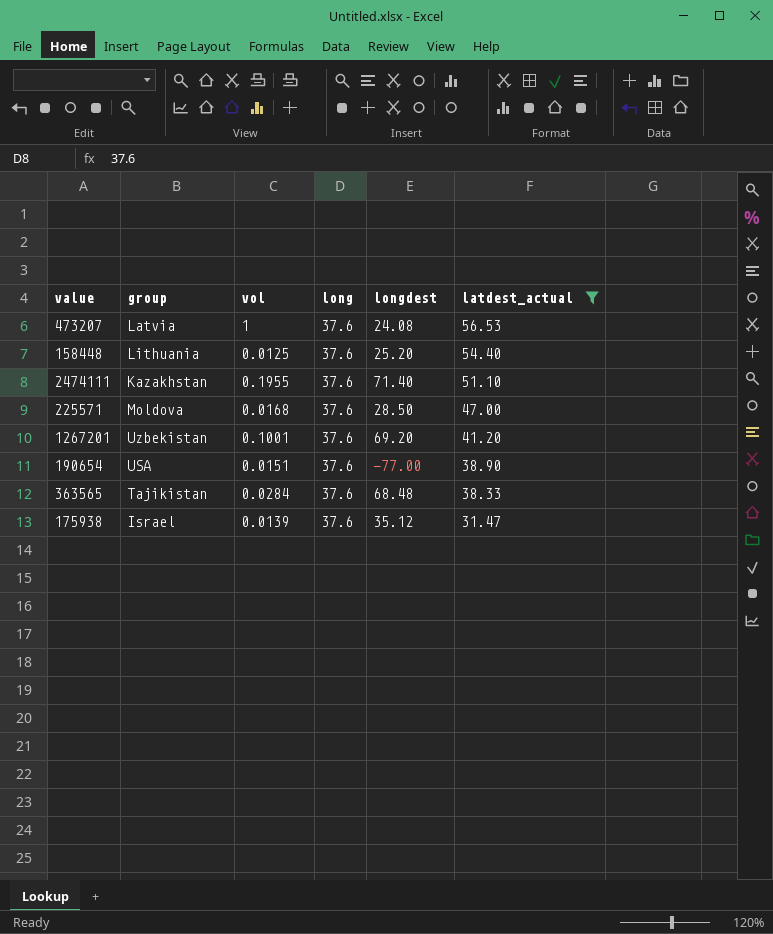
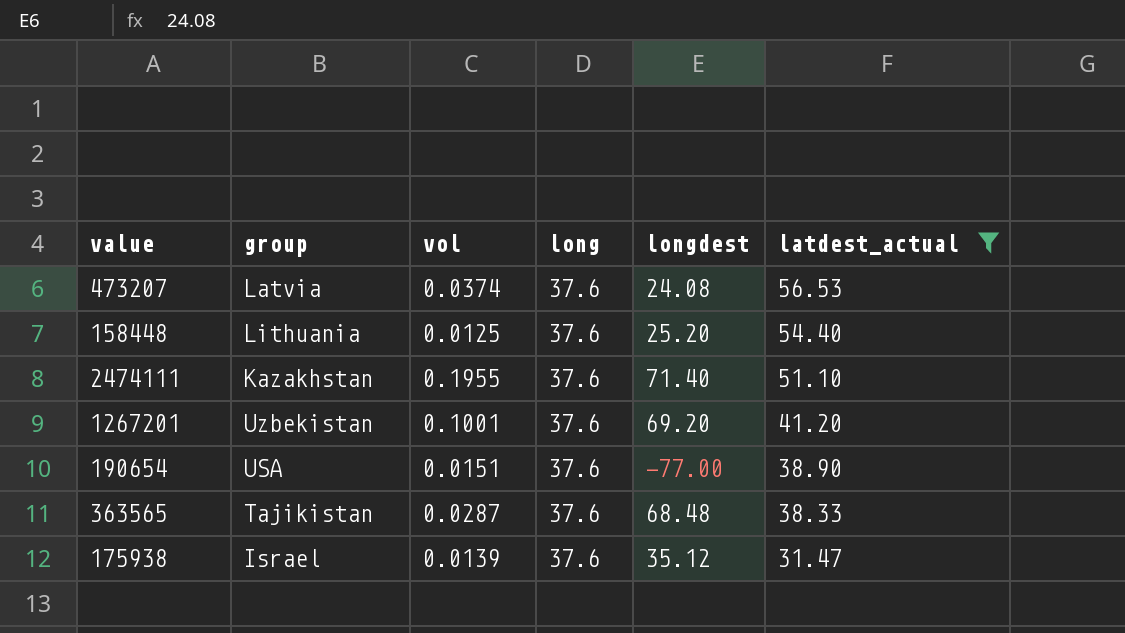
row 225571: Moldova | 0.0168 | 37.6 | 28.50 | 47.00 -> none
473207 | vol: 1 -> 0.0374
363565 | vol: 0.0284 -> 0.0287

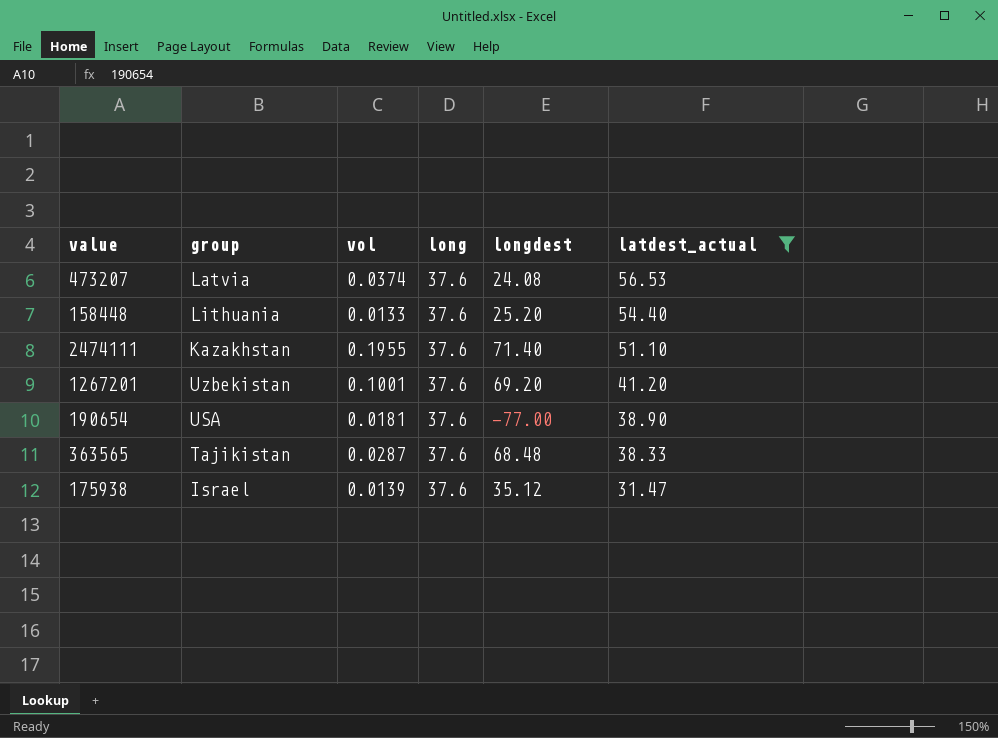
158448 | vol: 0.0125 -> 0.0133
190654 | vol: 0.0151 -> 0.0181

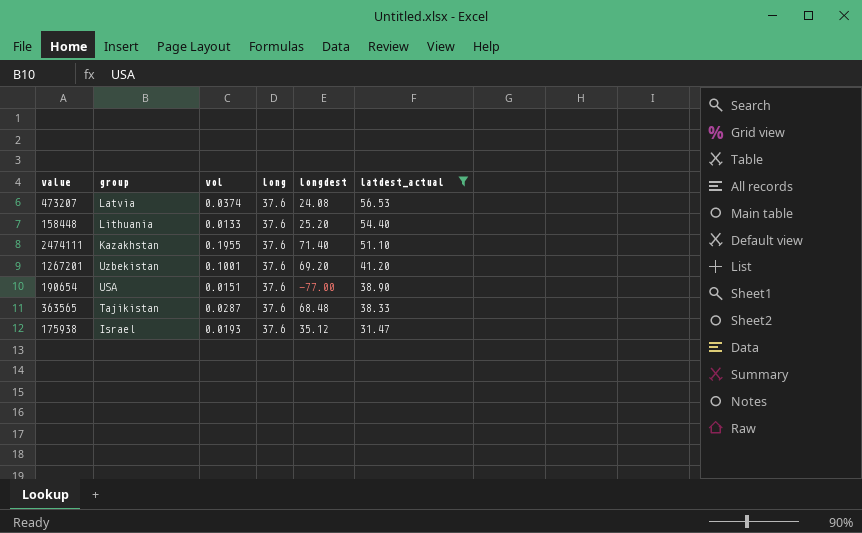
190654 | vol: 0.0181 -> 0.0151
175938 | vol: 0.0139 -> 0.0193

